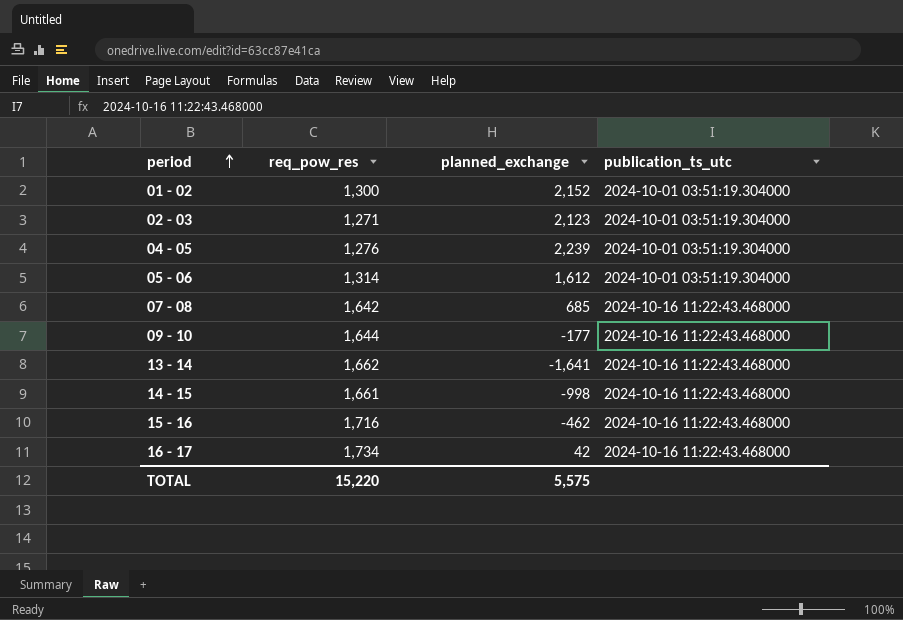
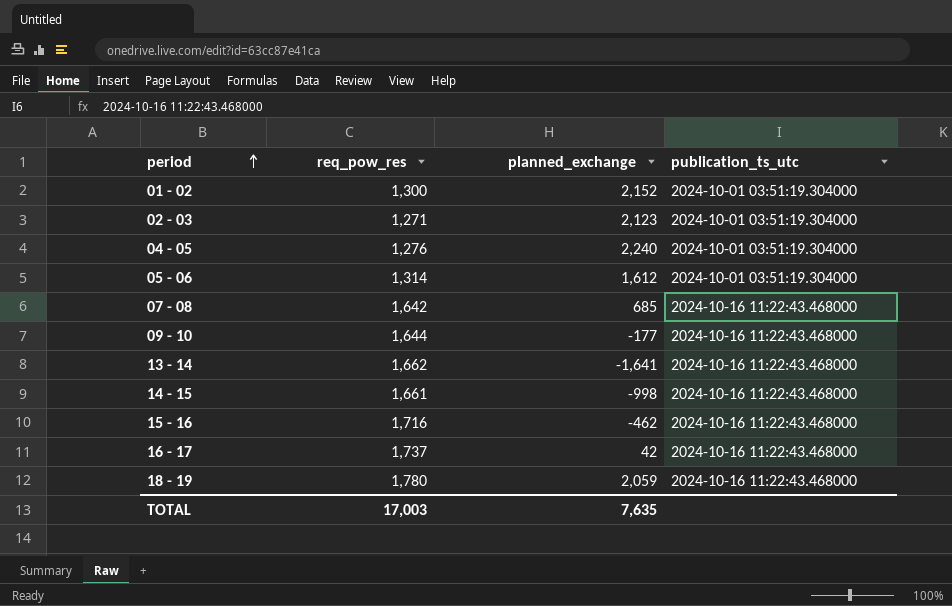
04 - 05 | planned_exchange: 2,239 -> 2,240
16 - 17 | req_pow_res: 1,734 -> 1,737
row 18 - 19: none -> 1,780 | 2,059 | 2024-10-16 11:22:43.468000
TOTAL | req_pow_res: 15,220 -> 17,003
TOTAL | planned_exchange: 5,575 -> 7,635

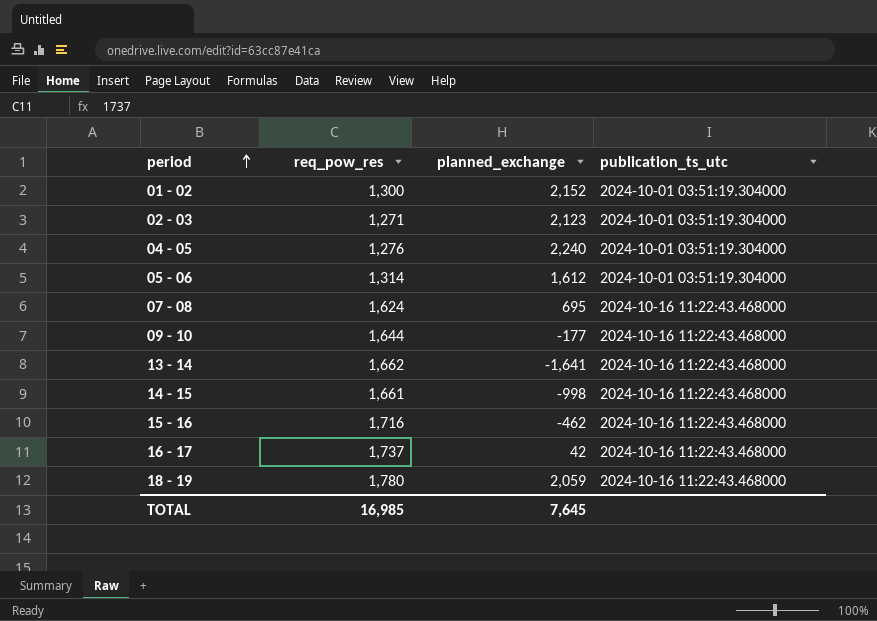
07 - 08 | req_pow_res: 1,642 -> 1,624
07 - 08 | planned_exchange: 685 -> 695
TOTAL | req_pow_res: 17,003 -> 16,985
TOTAL | planned_exchange: 7,635 -> 7,645

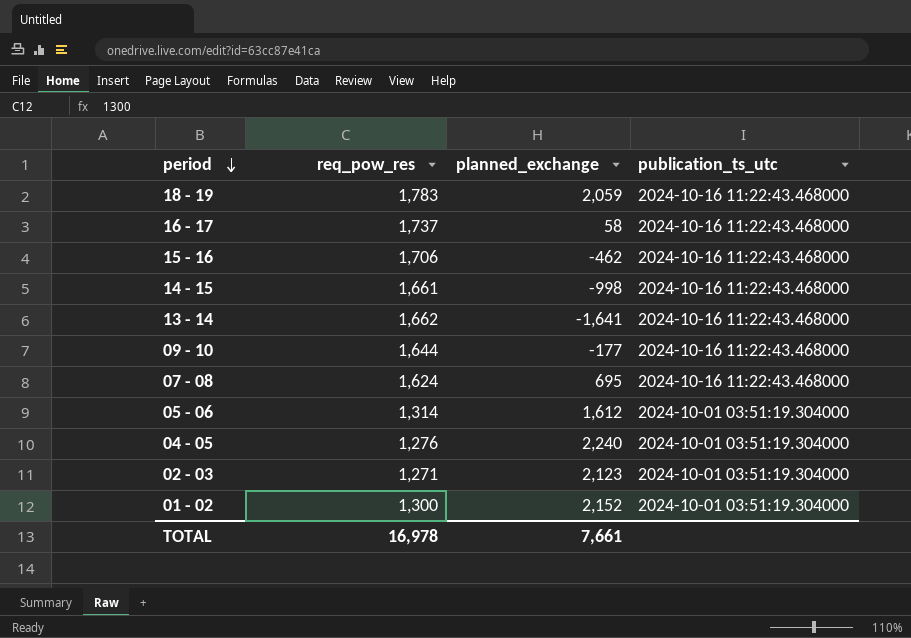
row order: period ascending -> period descending
18 - 19 | req_pow_res: 1,780 -> 1,783
16 - 17 | planned_exchange: 42 -> 58
15 - 16 | req_pow_res: 1,716 -> 1,706
TOTAL | req_pow_res: 16,985 -> 16,978
TOTAL | planned_exchange: 7,645 -> 7,661

